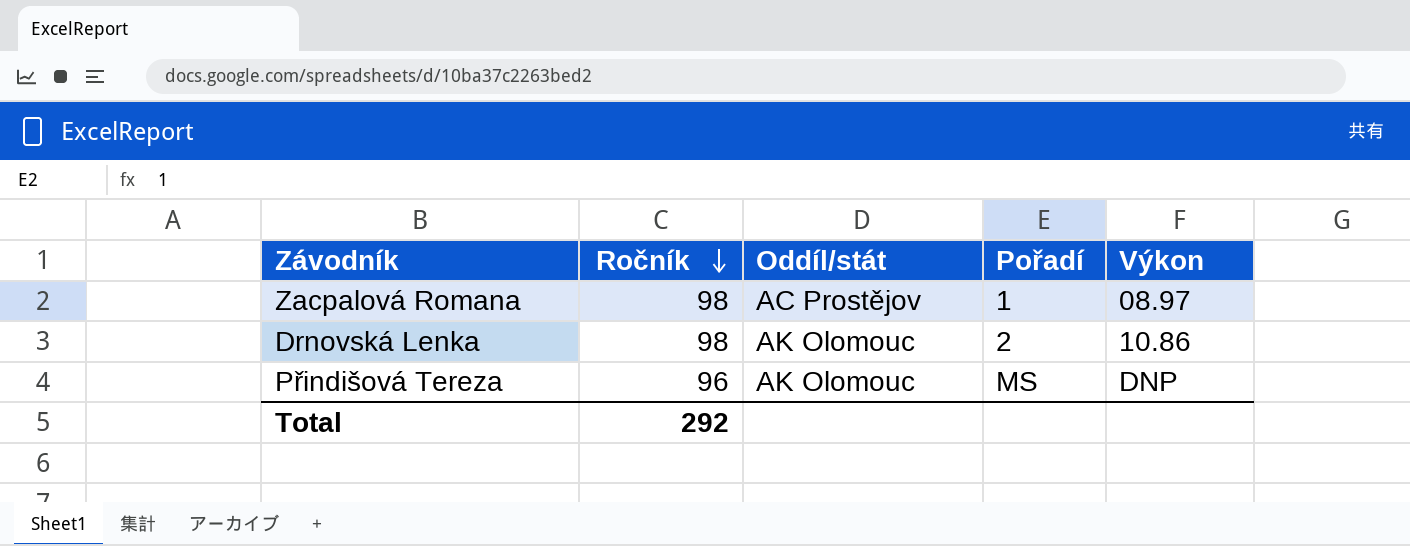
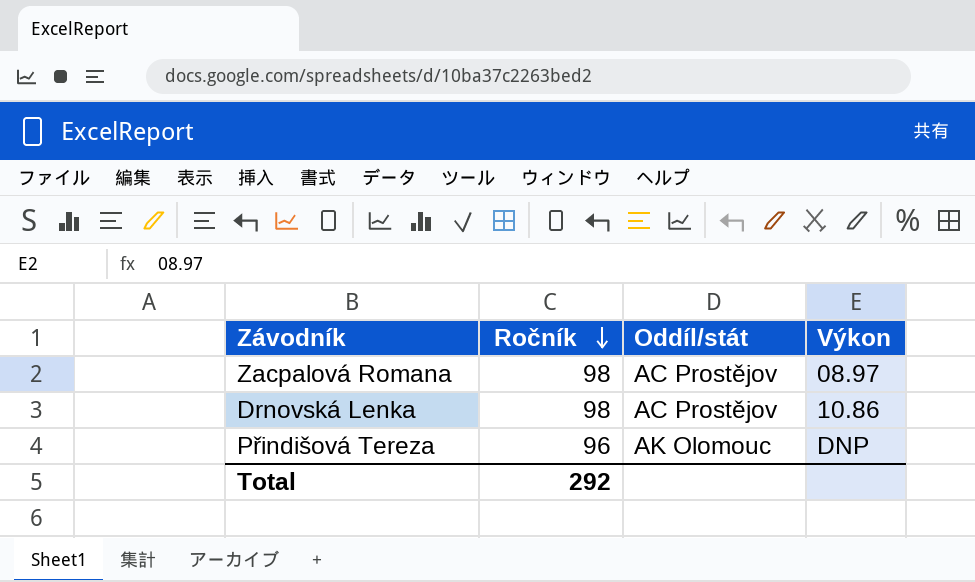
column Pořadí | position: 4 -> none
Drnovská Lenka | Oddíl/stát: AK Olomouc -> AC Prostějov

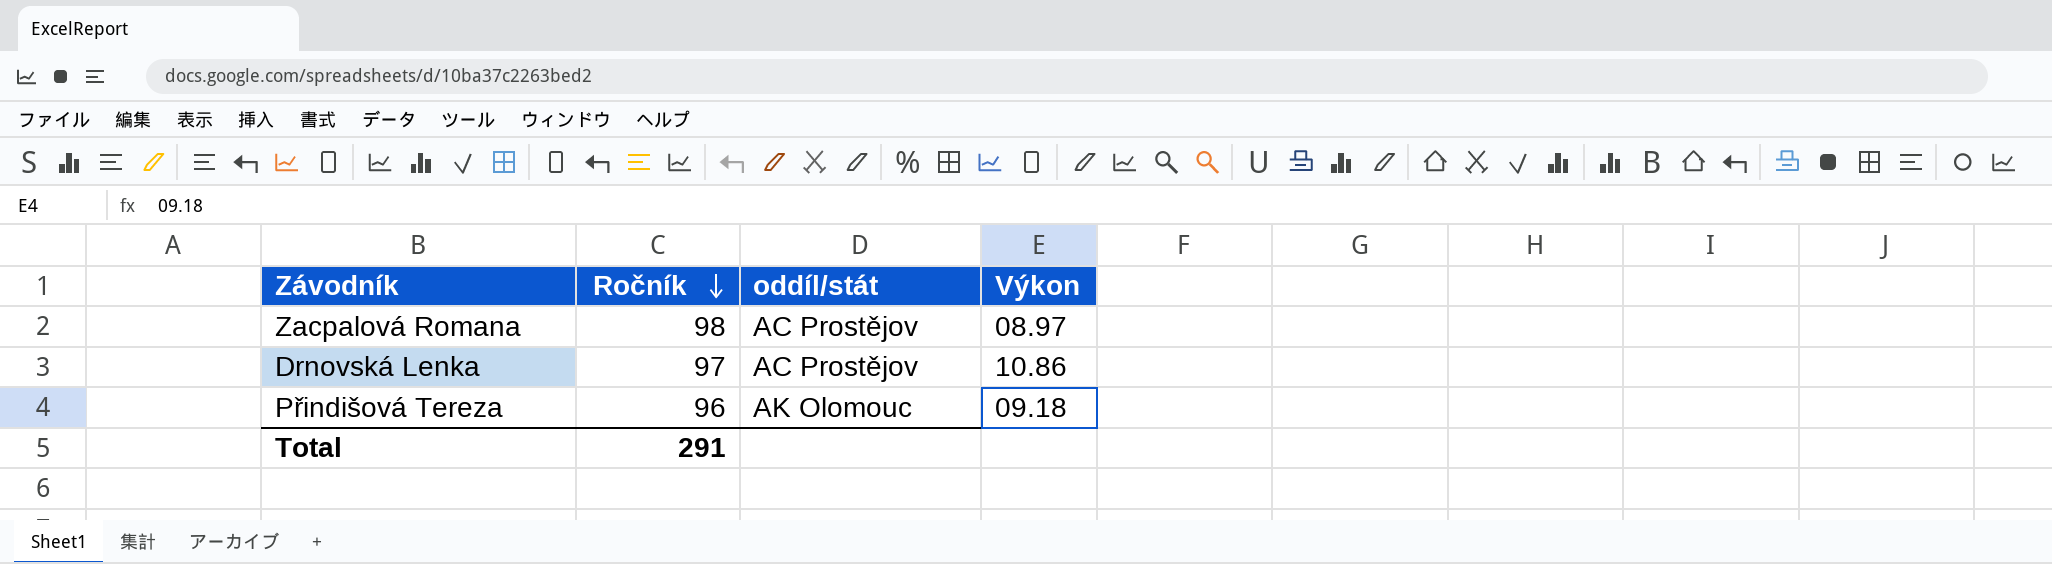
column name: Oddíl/stát -> oddíl/stát
Drnovská Lenka | Ročník: 98 -> 97
Přindišová Tereza | Výkon: DNP -> 09.18
Total | Ročník: 292 -> 291

